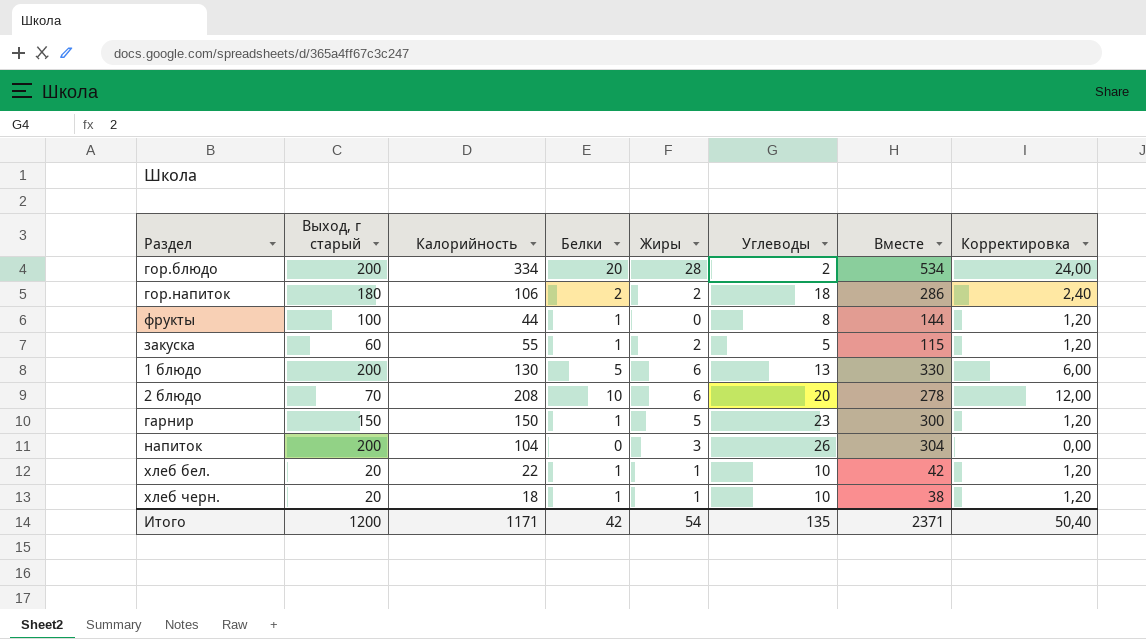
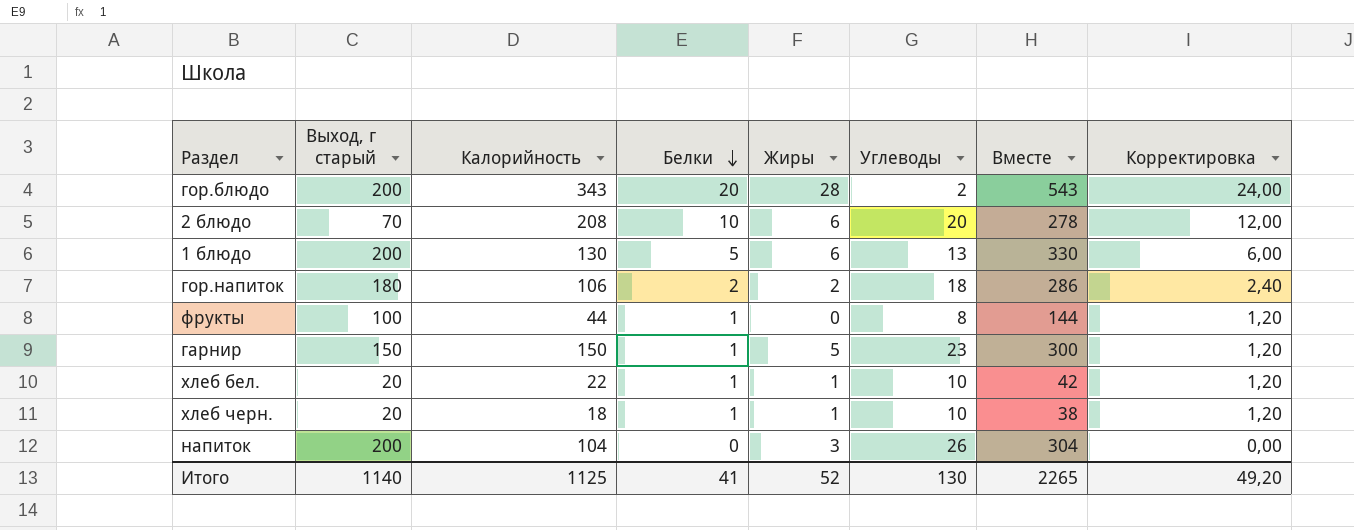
row order: none -> Белки descending
row закуска: 60 | 55 | 1 | 2 | 5 | 115 | 1,20 -> none
гор.блюдо | Калорийность: 334 -> 343
гор.блюдо | Вместе: 534 -> 543
Итого | Выход, г старый: 1200 -> 1140
Итого | Калорийность: 1171 -> 1125
Итого | Белки: 42 -> 41
Итого | Жиры: 54 -> 52
Итого | Углеводы: 135 -> 130
Итого | Вместе: 2371 -> 2265
Итого | Корректировка: 50,40 -> 49,20

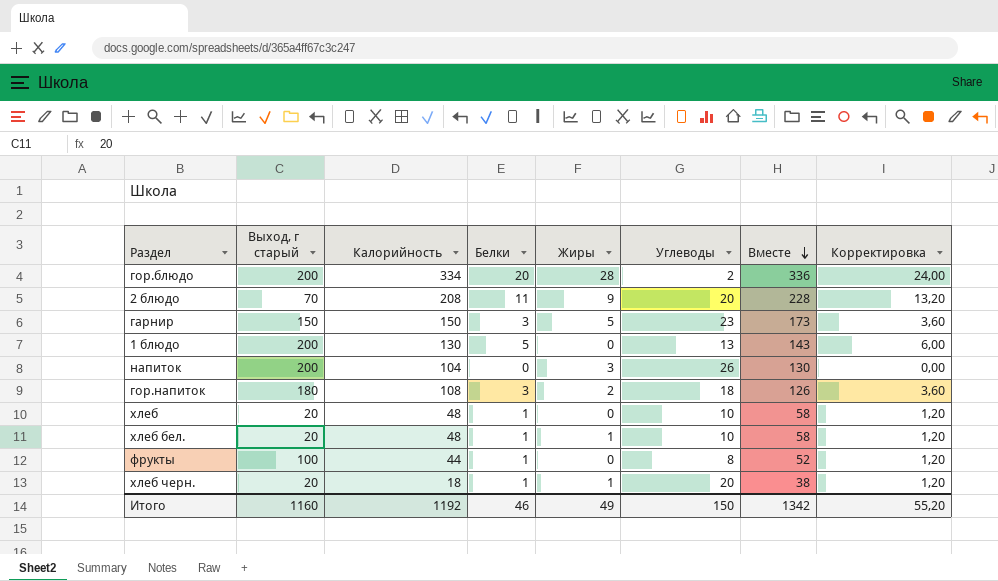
row order: Белки descending -> Вместе descending
column Вместе | formula: [Выход, г старый] + [Калорийность] -> [Калорийность] + [Углеводы]
гор.блюдо | Калорийность: 343 -> 334
2 блюдо | Белки: 10 -> 11
2 блюдо | Жиры: 6 -> 9
2 блюдо | Корректировка: 12,00 -> 13,20
гарнир | Белки: 1 -> 3
гарнир | Корректировка: 1,20 -> 3,60
1 блюдо | Жиры: 6 -> 0
гор.напиток | Калорийность: 106 -> 108
гор.напиток | Белки: 2 -> 3
гор.напиток | Корректировка: 2,40 -> 3,60
row хлеб: none -> 20 | 48 | 1 | 0 | 10 | 58 | 1,20
хлеб бел. | Калорийность: 22 -> 48
хлеб черн. | Углеводы: 10 -> 20
Итого | Выход, г старый: 1140 -> 1160
Итого | Калорийность: 1125 -> 1192
Итого | Белки: 41 -> 46
Итого | Жиры: 52 -> 49
Итого | Углеводы: 130 -> 150
Итого | Вместе: 2265 -> 1342
Итого | Корректировка: 49,20 -> 55,20

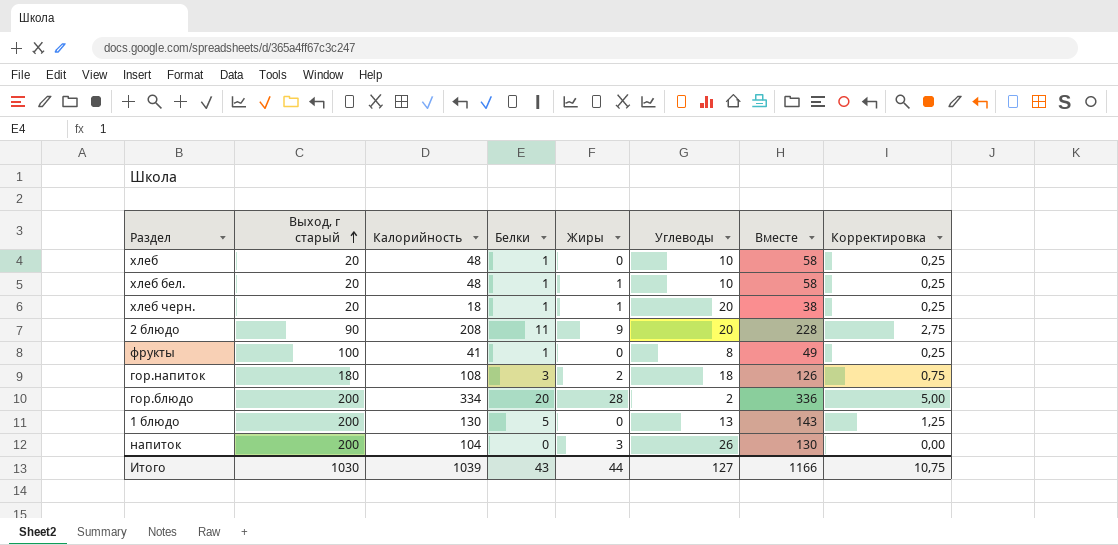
row order: Вместе descending -> Выход, г старый ascending
column Корректировка | formula: [Белки] * 1,2 -> [Белки] * 0,25
row гарнир: 150 | 150 | 3 | 5 | 23 | 173 | 3,60 -> none
2 блюдо | Выход, г старый: 70 -> 90
фрукты | Калорийность: 44 -> 41
фрукты | Вместе: 52 -> 49
Итого | Выход, г старый: 1160 -> 1030
Итого | Калорийность: 1192 -> 1039
Итого | Белки: 46 -> 43
Итого | Жиры: 49 -> 44
Итого | Углеводы: 150 -> 127
Итого | Вместе: 1342 -> 1166
Итого | Корректировка: 55,20 -> 10,75

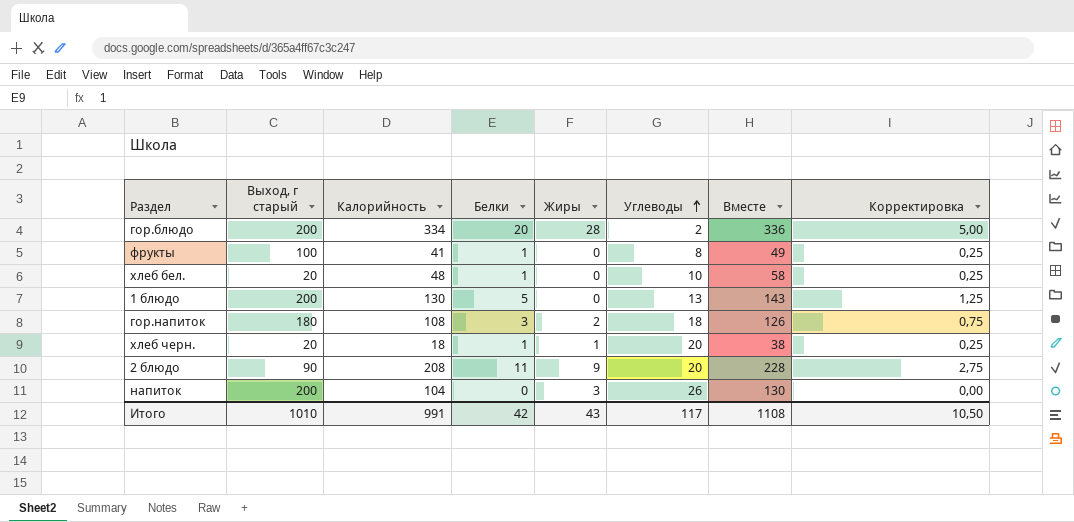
row order: Выход, г старый ascending -> Углеводы ascending
row хлеб: 20 | 48 | 1 | 0 | 10 | 58 | 0,25 -> none
хлеб бел. | Жиры: 1 -> 0
Итого | Выход, г старый: 1030 -> 1010
Итого | Калорийность: 1039 -> 991
Итого | Белки: 43 -> 42
Итого | Жиры: 44 -> 43
Итого | Углеводы: 127 -> 117
Итого | Вместе: 1166 -> 1108
Итого | Корректировка: 10,75 -> 10,50

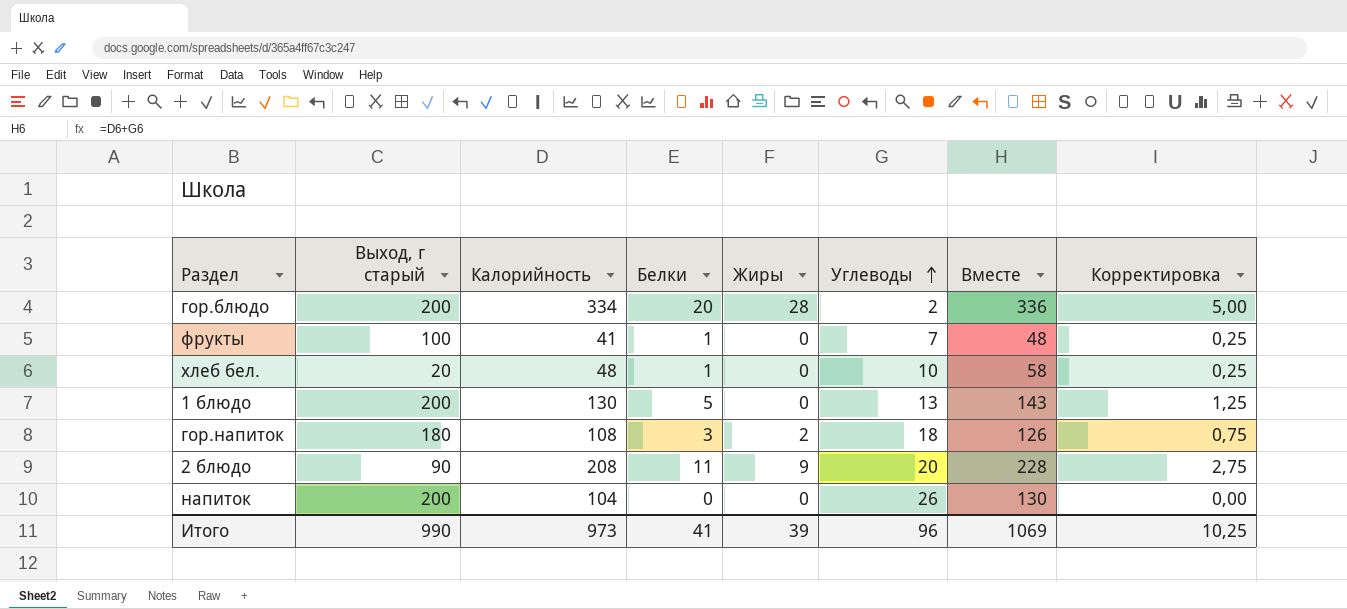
row хлеб черн.: 20 | 18 | 1 | 1 | 20 | 38 | 0,25 -> none
фрукты | Углеводы: 8 -> 7
фрукты | Вместе: 49 -> 48
напиток | Жиры: 3 -> 0
Итого | Выход, г старый: 1010 -> 990
Итого | Калорийность: 991 -> 973
Итого | Белки: 42 -> 41
Итого | Жиры: 43 -> 39
Итого | Углеводы: 117 -> 96
Итого | Вместе: 1108 -> 1069
Итого | Корректировка: 10,50 -> 10,25

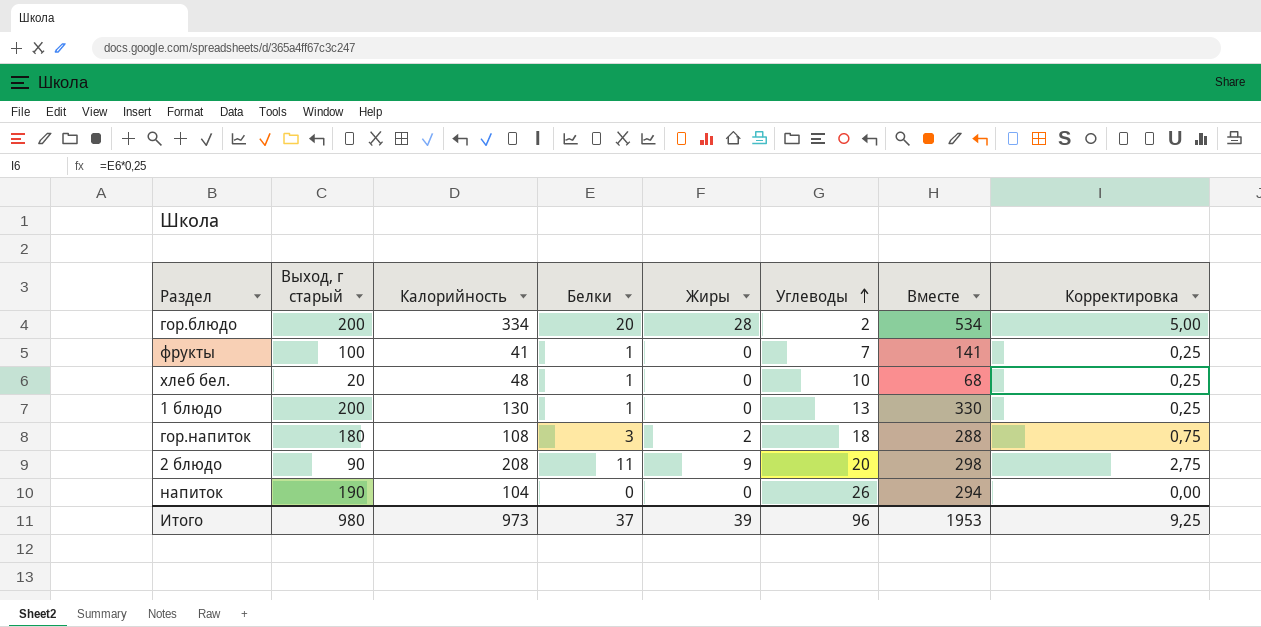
column Вместе | formula: [Калорийность] + [Углеводы] -> [Выход, г старый] + [Калорийность]
1 блюдо | Белки: 5 -> 1
1 блюдо | Корректировка: 1,25 -> 0,25
напиток | Выход, г старый: 200 -> 190
Итого | Выход, г старый: 990 -> 980
Итого | Белки: 41 -> 37
Итого | Вместе: 1069 -> 1953
Итого | Корректировка: 10,25 -> 9,25

